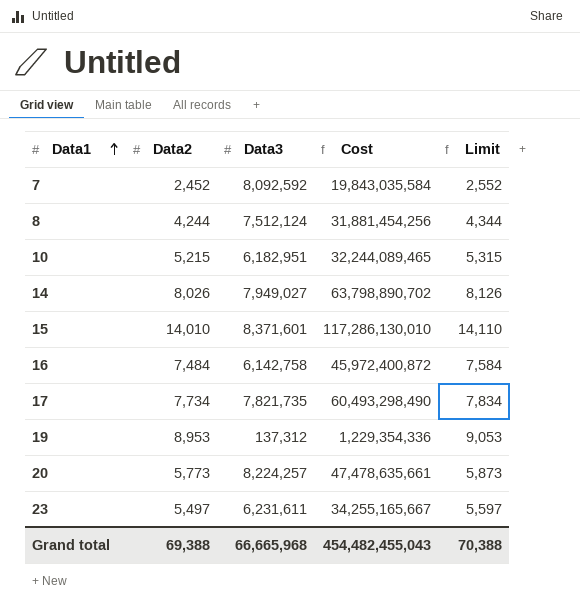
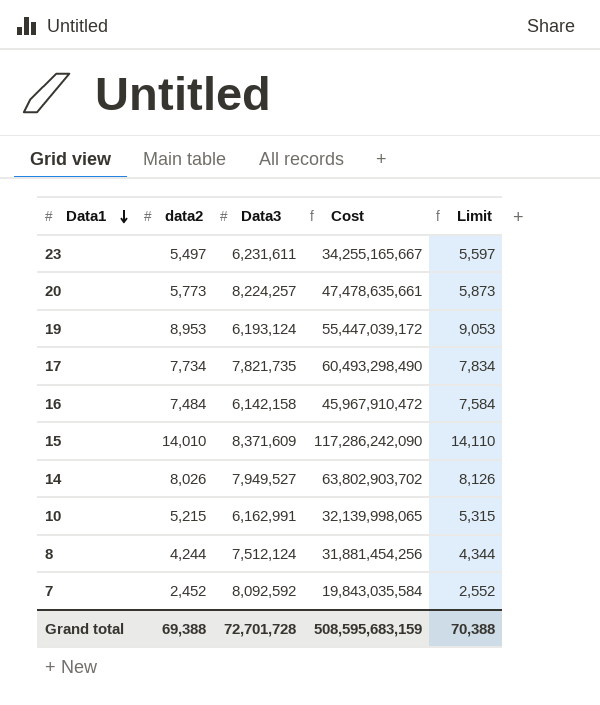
row order: Data1 ascending -> Data1 descending
column name: Data2 -> data2
19 | Data3: 137,312 -> 6,193,124
19 | Cost: 1,229,354,336 -> 55,447,039,172
16 | Data3: 6,142,758 -> 6,142,158
16 | Cost: 45,972,400,872 -> 45,967,910,472
15 | Data3: 8,371,601 -> 8,371,609
15 | Cost: 117,286,130,010 -> 117,286,242,090
14 | Data3: 7,949,027 -> 7,949,527
14 | Cost: 63,798,890,702 -> 63,802,903,702
10 | Data3: 6,182,951 -> 6,162,991
10 | Cost: 32,244,089,465 -> 32,139,998,065
Grand total | Data3: 66,665,968 -> 72,701,728
Grand total | Cost: 454,482,455,043 -> 508,595,683,159

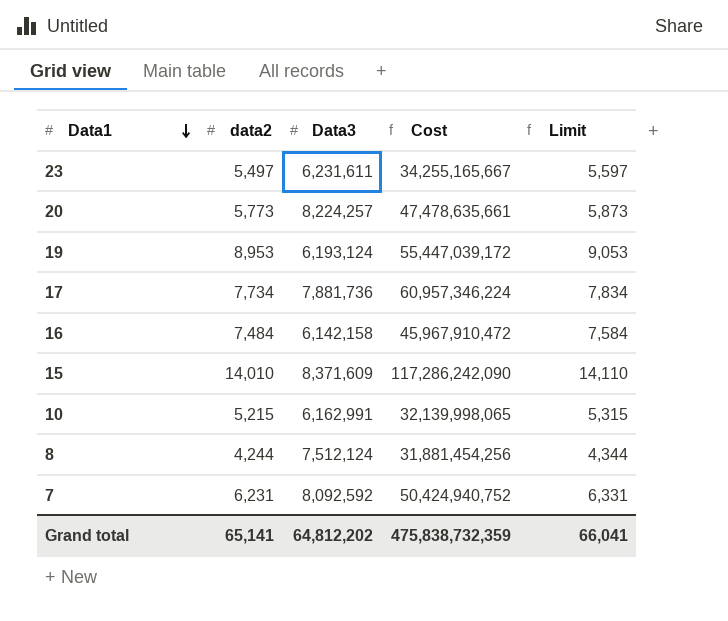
row 14: 8,026 | 7,949,527 | 63,802,903,702 | 8,126 -> none
17 | Data3: 7,821,735 -> 7,881,736
17 | Cost: 60,493,298,490 -> 60,957,346,224
7 | data2: 2,452 -> 6,231
7 | Cost: 19,843,035,584 -> 50,424,940,752
7 | Limit: 2,552 -> 6,331
Grand total | data2: 69,388 -> 65,141
Grand total | Data3: 72,701,728 -> 64,812,202
Grand total | Cost: 508,595,683,159 -> 475,838,732,359
Grand total | Limit: 70,388 -> 66,041

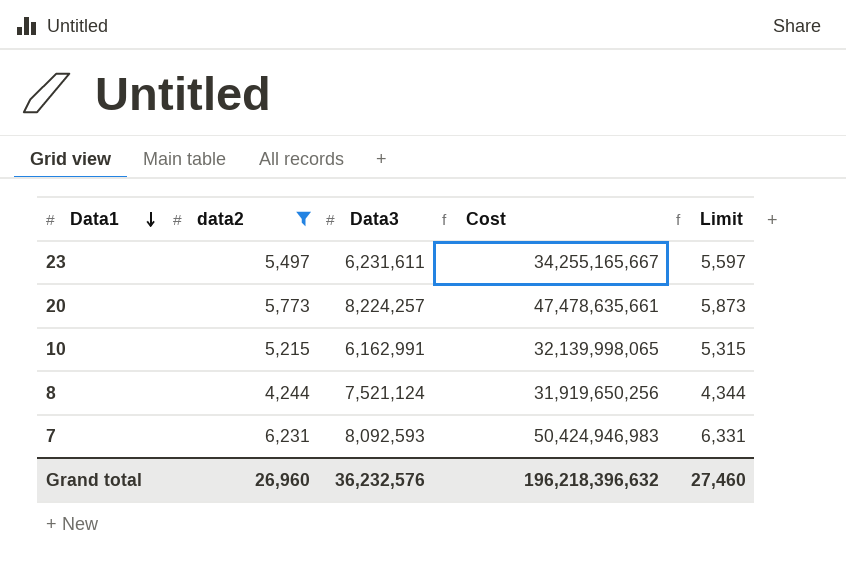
filter: none -> data2 <= 6,231
8 | Data3: 7,512,124 -> 7,521,124
8 | Cost: 31,881,454,256 -> 31,919,650,256
7 | Data3: 8,092,592 -> 8,092,593
7 | Cost: 50,424,940,752 -> 50,424,946,983
Grand total | data2: 65,141 -> 26,960
Grand total | Data3: 64,812,202 -> 36,232,576
Grand total | Cost: 475,838,732,359 -> 196,218,396,632
Grand total | Limit: 66,041 -> 27,460

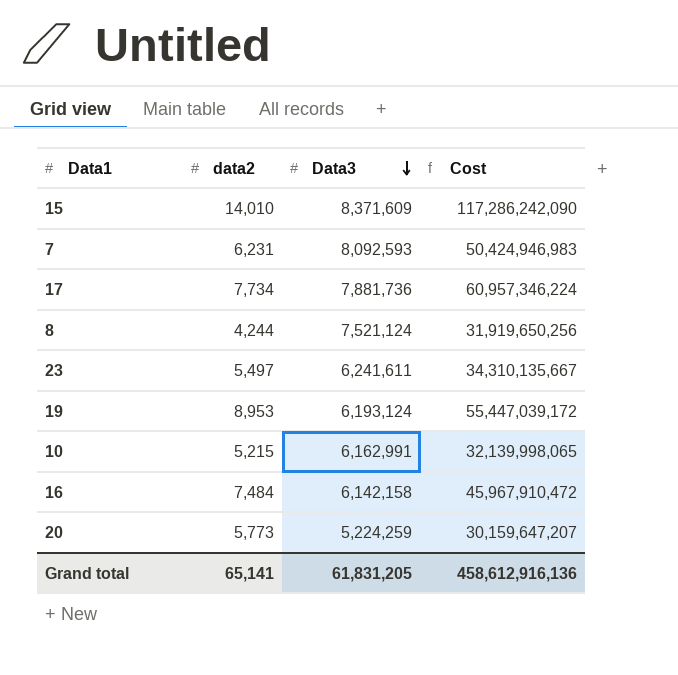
filter: data2 <= 6,231 -> none
row order: Data1 descending -> Data3 descending
column Limit | formula: [data2] + 100 -> none
23 | Data3: 6,231,611 -> 6,241,611
23 | Cost: 34,255,165,667 -> 34,310,135,667
20 | Data3: 8,224,257 -> 5,224,259
20 | Cost: 47,478,635,661 -> 30,159,647,207
Grand total | data2: 26,960 -> 65,141
Grand total | Data3: 36,232,576 -> 61,831,205
Grand total | Cost: 196,218,396,632 -> 458,612,916,136

